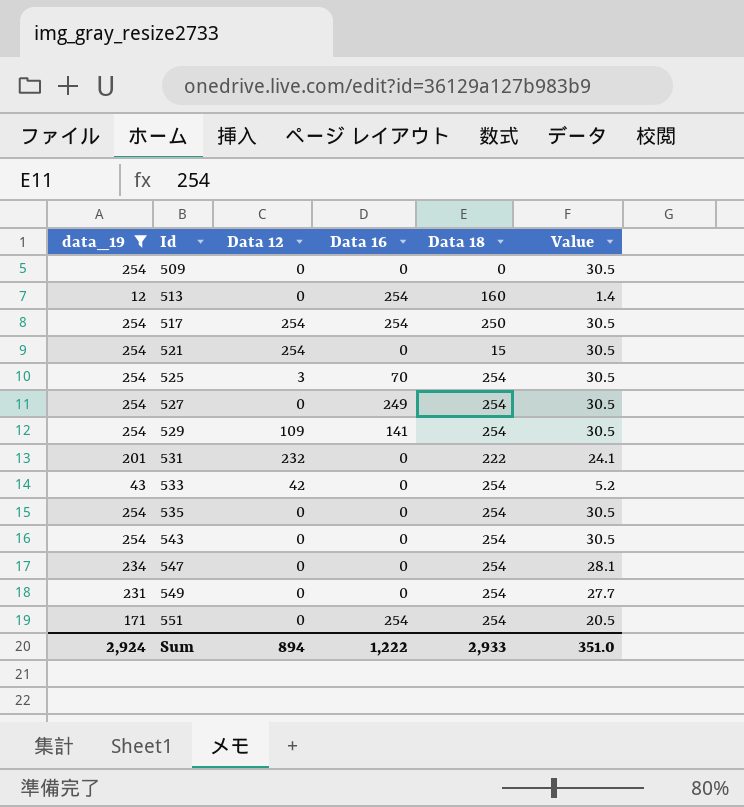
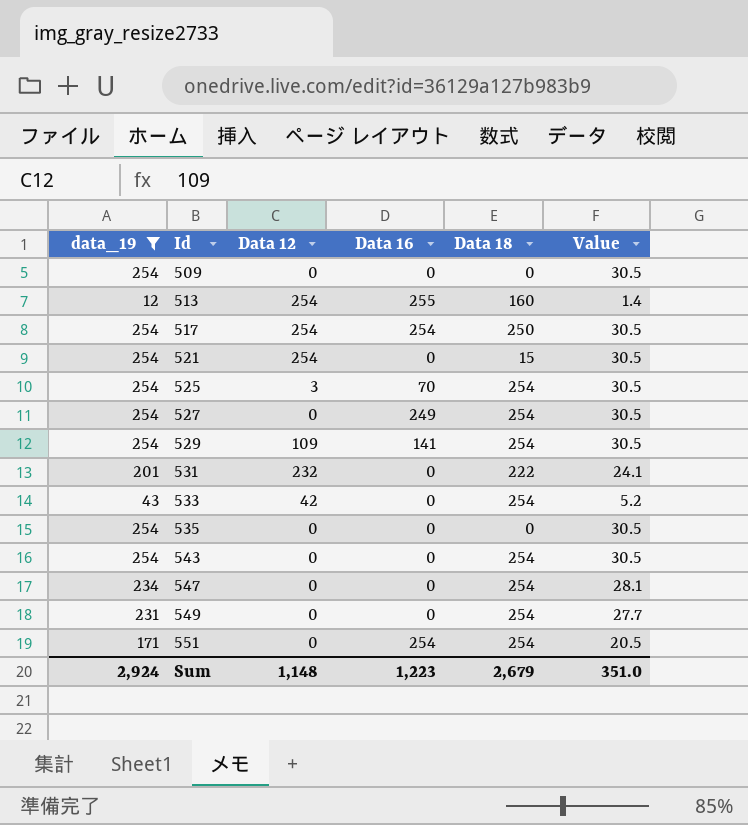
513 | Data 12: 0 -> 254
513 | Data 16: 254 -> 255
535 | Data 18: 254 -> 0
Sum | Data 12: 894 -> 1,148
Sum | Data 16: 1,222 -> 1,223
Sum | Data 18: 2,933 -> 2,679

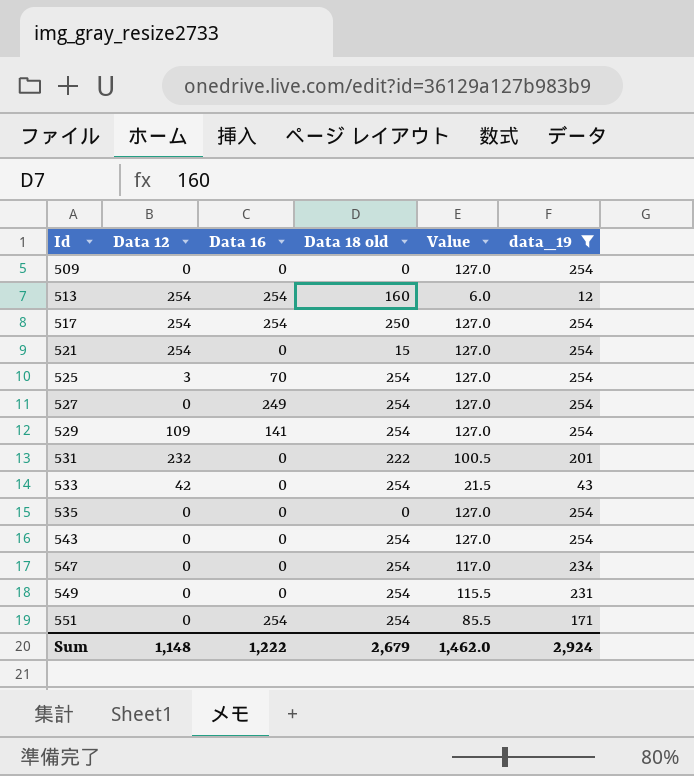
column name: Data 18 -> Data 18 old
column Value | formula: [data_19] * 0.12 -> [data_19] * 0.5
column data_19 | position: 1 -> 6
513 | Data 16: 255 -> 254
Sum | Data 16: 1,223 -> 1,222
Sum | Value: 351.0 -> 1,462.0

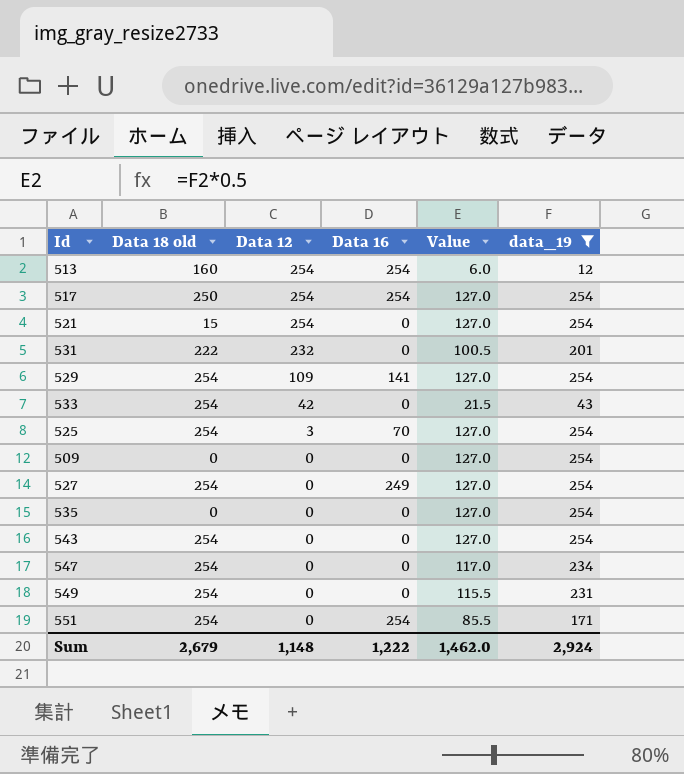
row order: Id ascending -> Data 12 descending
column Data 18 old | position: 4 -> 2

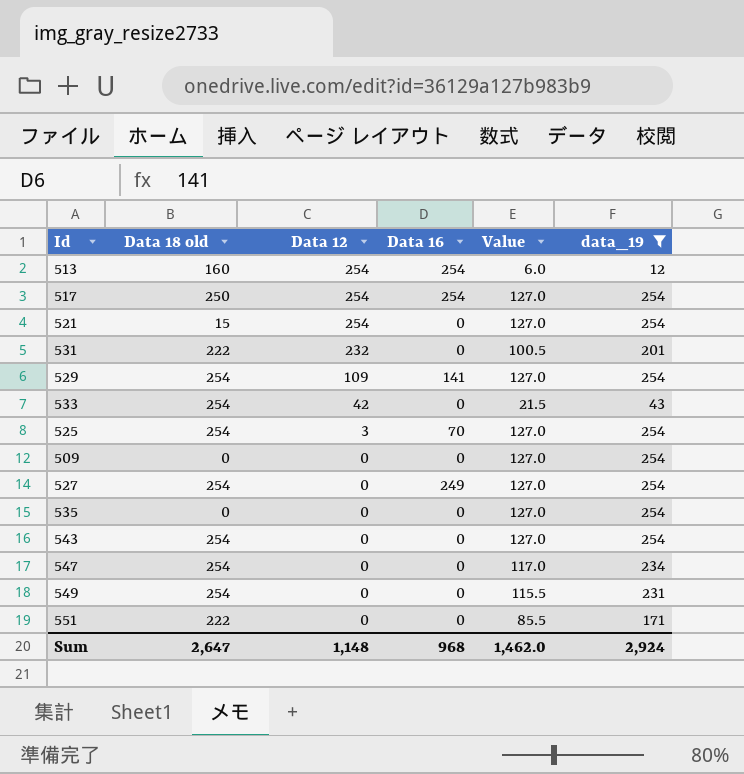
551 | Data 18 old: 254 -> 222
551 | Data 16: 254 -> 0
Sum | Data 18 old: 2,679 -> 2,647
Sum | Data 16: 1,222 -> 968

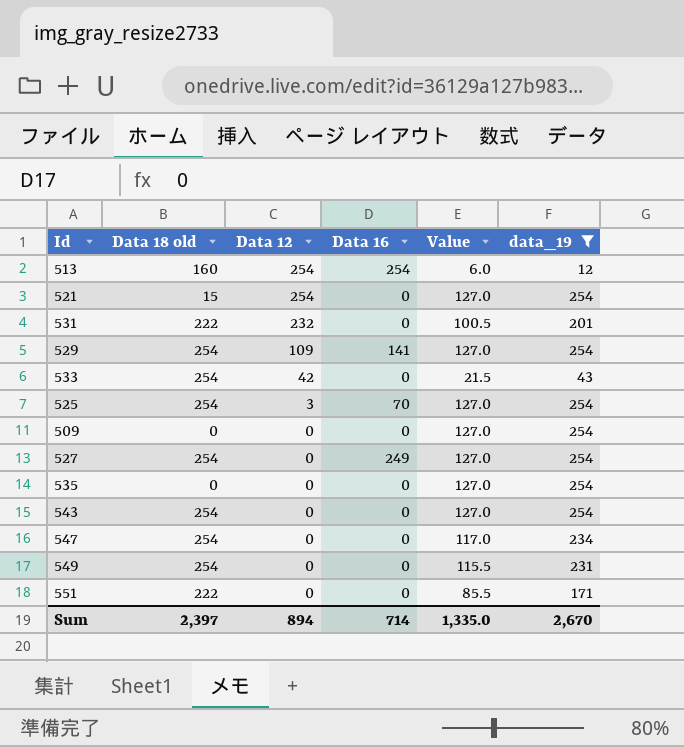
row 517: 250 | 254 | 254 | 127.0 | 254 -> none
Sum | Data 18 old: 2,647 -> 2,397
Sum | Data 12: 1,148 -> 894
Sum | Data 16: 968 -> 714
Sum | Value: 1,462.0 -> 1,335.0
Sum | data_19: 2,924 -> 2,670

